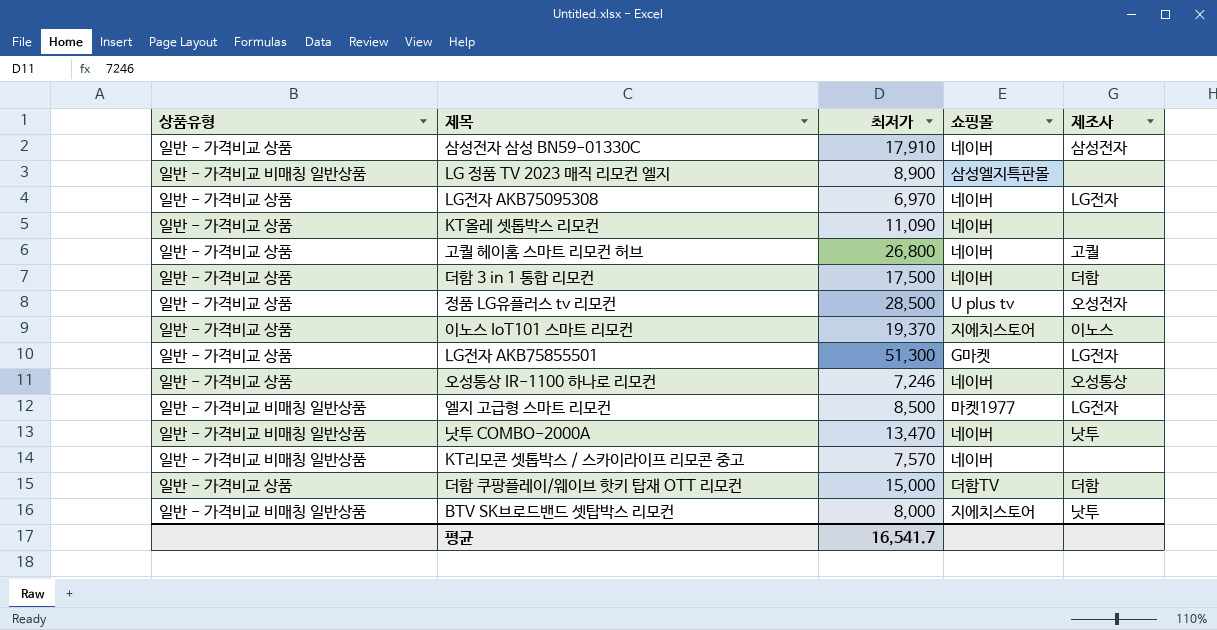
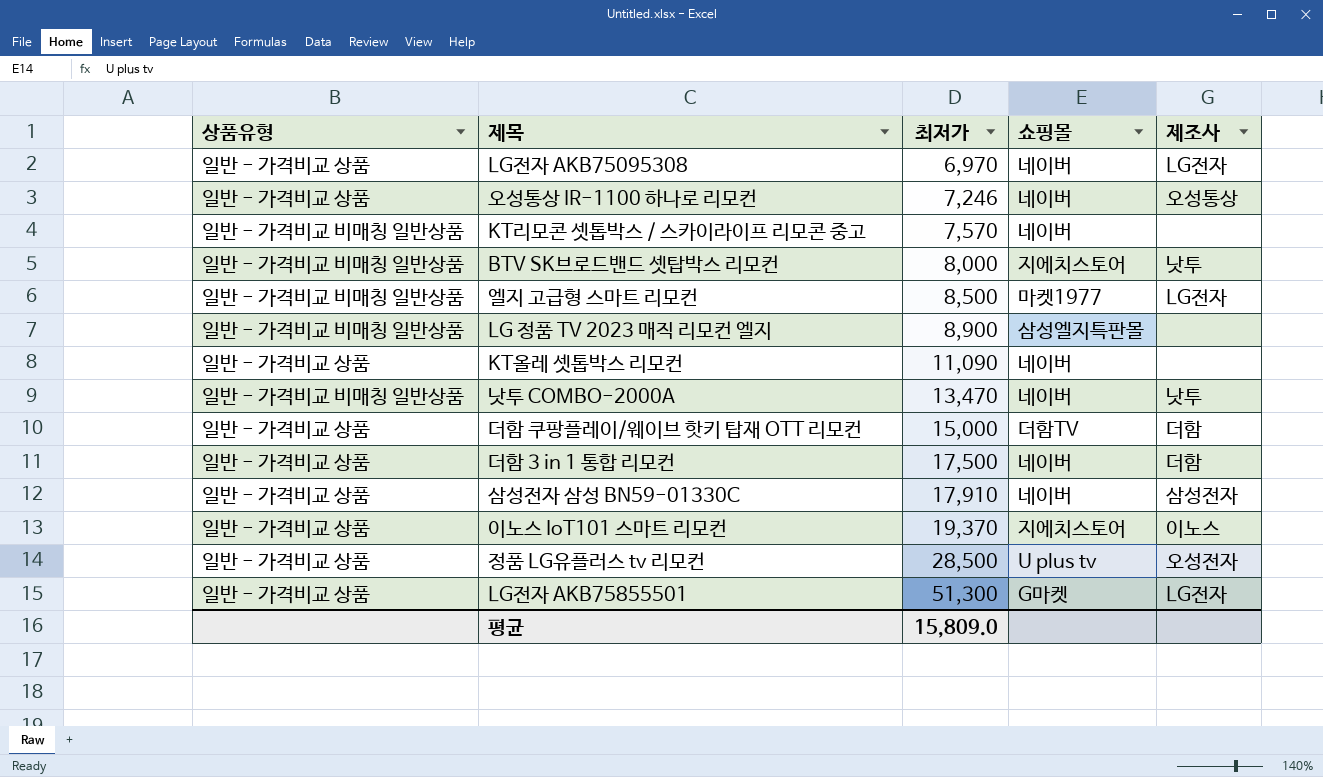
row order: none -> 최저가 ascending
row 고퀄 헤이홈 스마트 리모컨 허브: 일반 - 가격비교 상품 | 26,800 | 네이버 | 고퀄 -> none
평균 | 최저가: 16,541.7 -> 15,809.0

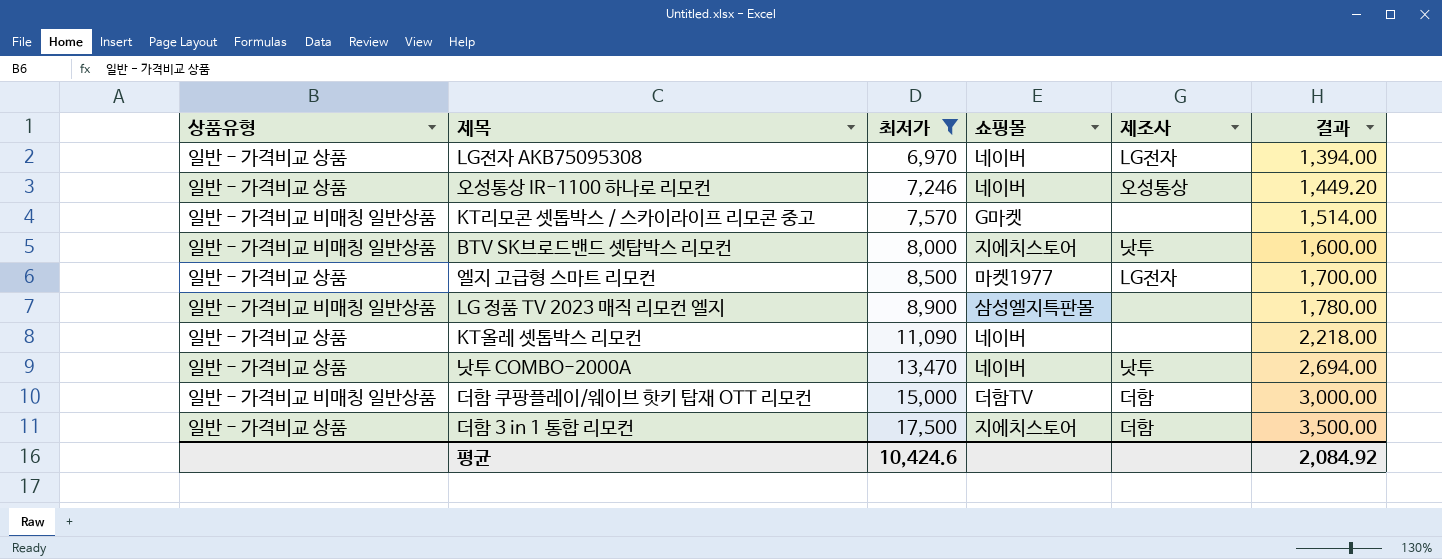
filter: none -> 최저가 <= 17,500
column 결과 | formula: none -> [최저가] * 0.2
KT리모콘 셋톱박스 / 스카이라이프 리모콘 중고 | 쇼핑몰: 네이버 -> G마켓
엘지 고급형 스마트 리모컨 | 상품유형: 일반 - 가격비교 비매칭 일반상품 -> 일반 - 가격비교 상품
낫투 COMBO-2000A | 상품유형: 일반 - 가격비교 비매칭 일반상품 -> 일반 - 가격비교 상품
더함 쿠팡플레이/웨이브 핫키 탑재 OTT 리모컨 | 상품유형: 일반 - 가격비교 상품 -> 일반 - 가격비교 비매칭 일반상품
더함 3 in 1 통합 리모컨 | 쇼핑몰: 네이버 -> 지에치스토어
평균 | 최저가: 15,809.0 -> 10,424.6

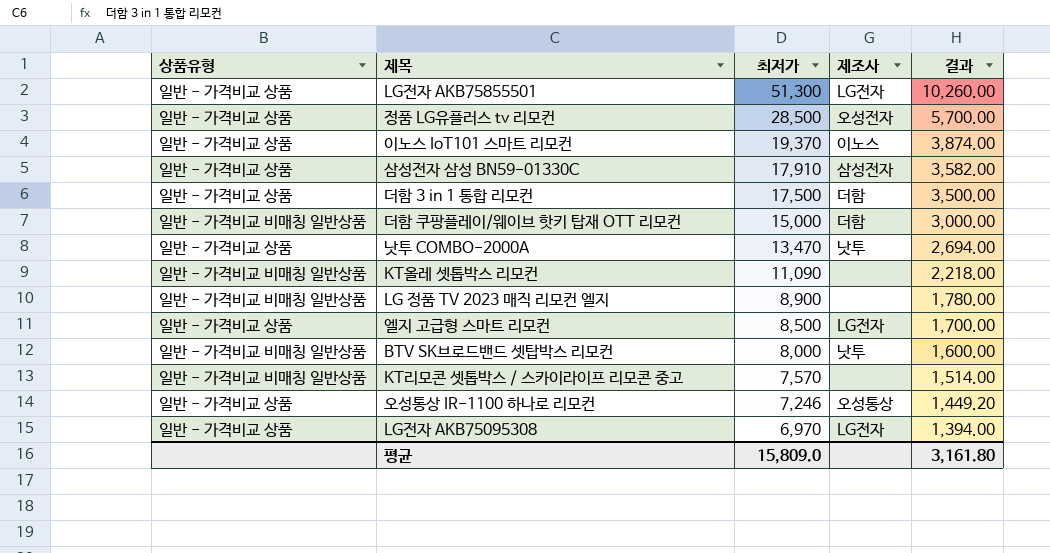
filter: 최저가 <= 17,500 -> none
row order: 최저가 ascending -> 최저가 descending
column 쇼핑몰 | position: 4 -> none
KT올레 셋톱박스 리모컨 | 상품유형: 일반 - 가격비교 상품 -> 일반 - 가격비교 비매칭 일반상품
평균 | 최저가: 10,424.6 -> 15,809.0
평균 | 결과: 2,084.92 -> 3,161.80

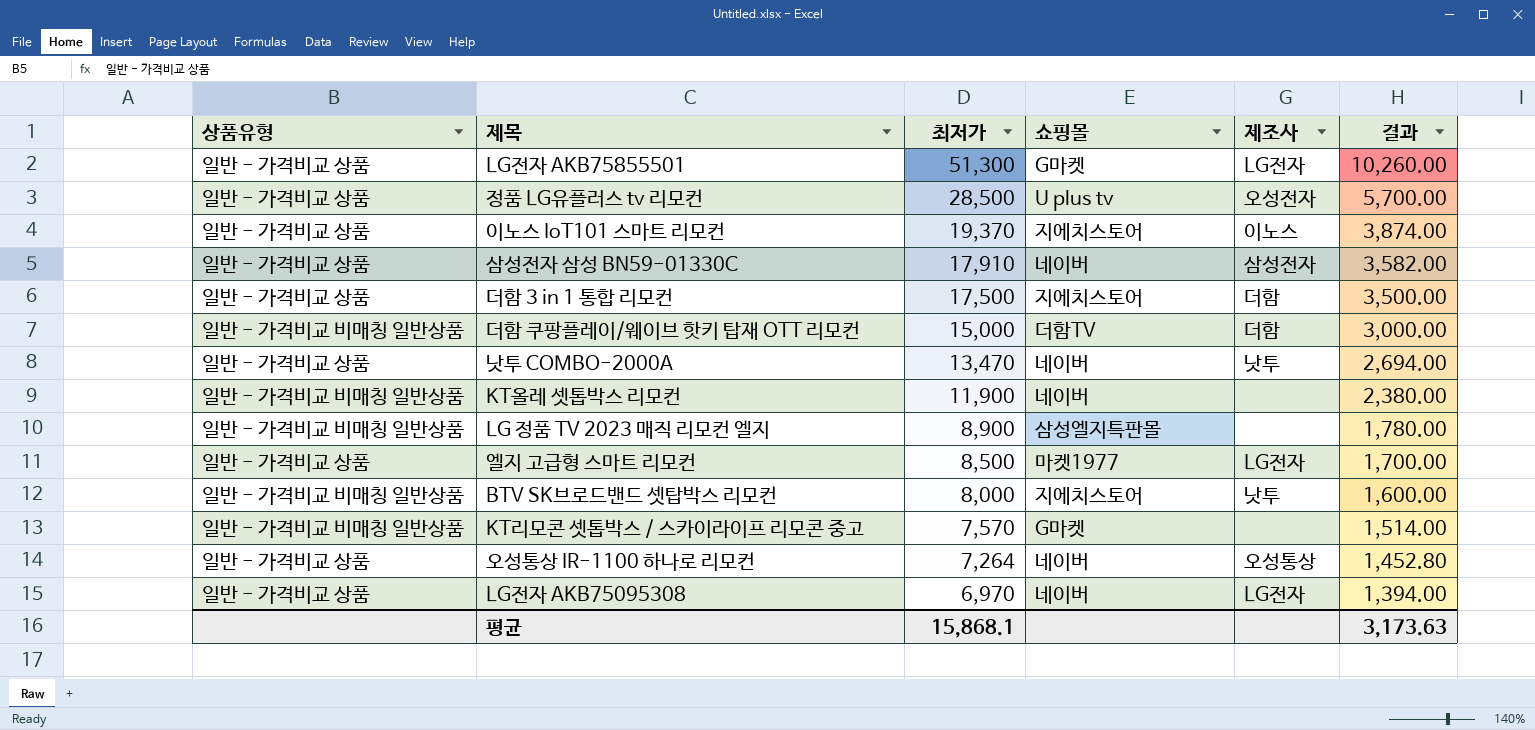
column 쇼핑몰 | position: none -> 4
KT올레 셋톱박스 리모컨 | 최저가: 11,090 -> 11,900
KT올레 셋톱박스 리모컨 | 결과: 2,218.00 -> 2,380.00
오성통상 IR-1100 하나로 리모컨 | 최저가: 7,246 -> 7,264
오성통상 IR-1100 하나로 리모컨 | 결과: 1,449.20 -> 1,452.80
평균 | 최저가: 15,809.0 -> 15,868.1
평균 | 결과: 3,161.80 -> 3,173.63

